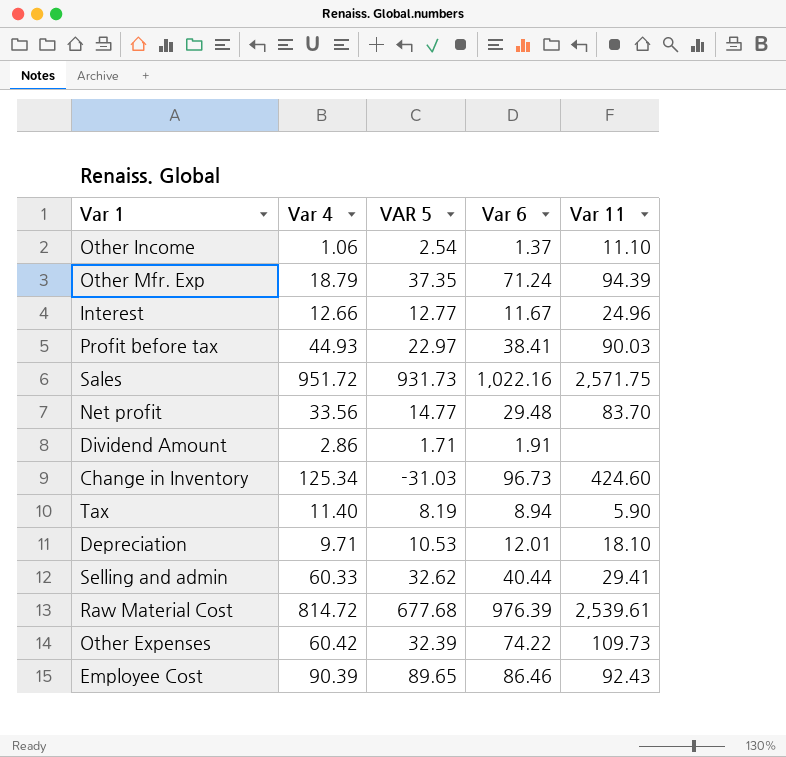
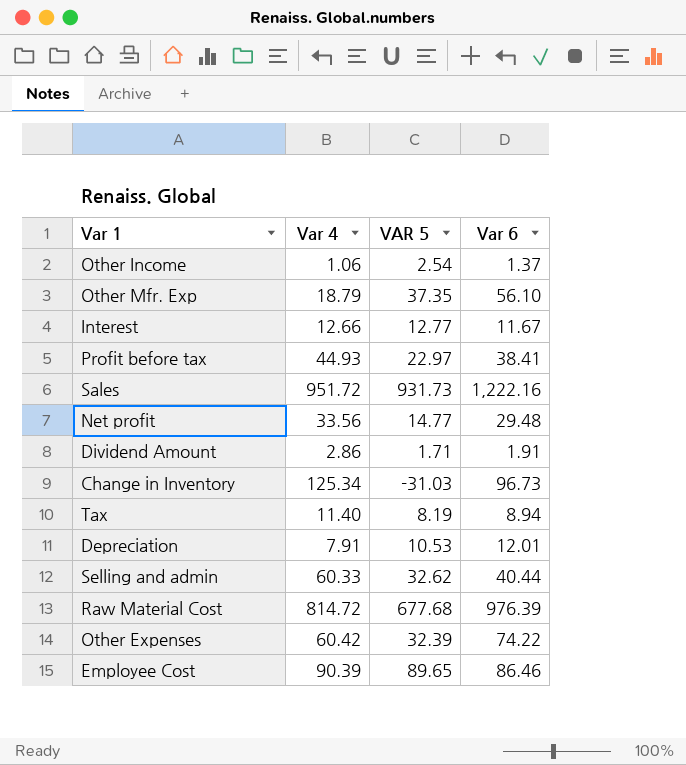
column Var 11 | position: 5 -> none
Other Mfr. Exp | Var 6: 71.24 -> 56.10
Sales | Var 6: 1,022.16 -> 1,222.16
Depreciation | Var 4: 9.71 -> 7.91

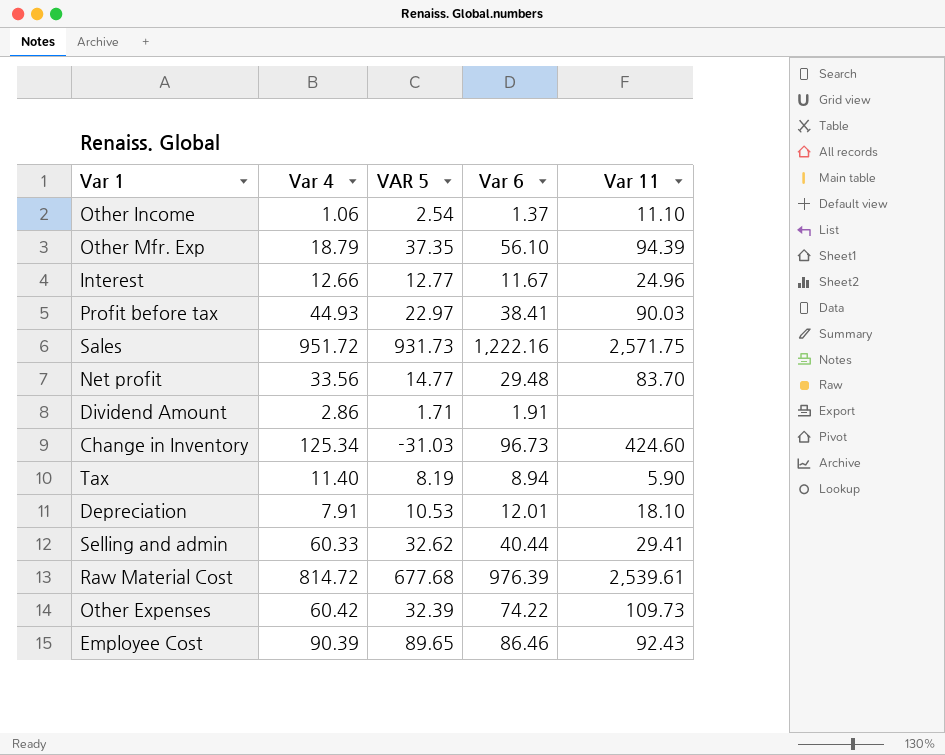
column Var 11 | position: none -> 5

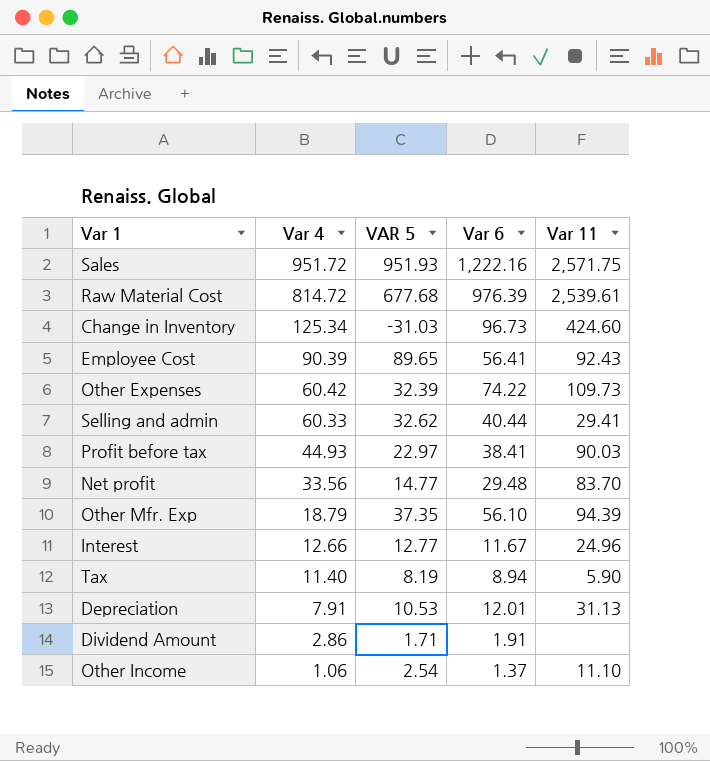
row order: none -> Var 4 descending
Sales | VAR 5: 931.73 -> 951.93
Employee Cost | Var 6: 86.46 -> 56.41
Depreciation | Var 11: 18.10 -> 31.13

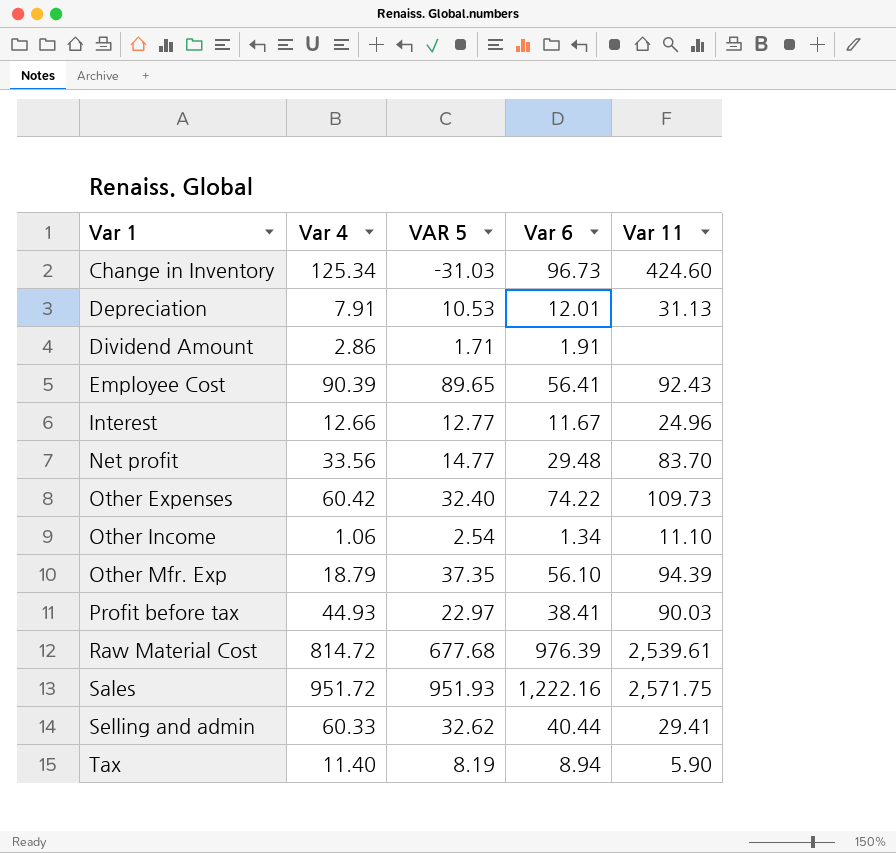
row order: Var 4 descending -> Var 1 ascending
Other Expenses | VAR 5: 32.39 -> 32.40
Other Income | Var 6: 1.37 -> 1.34

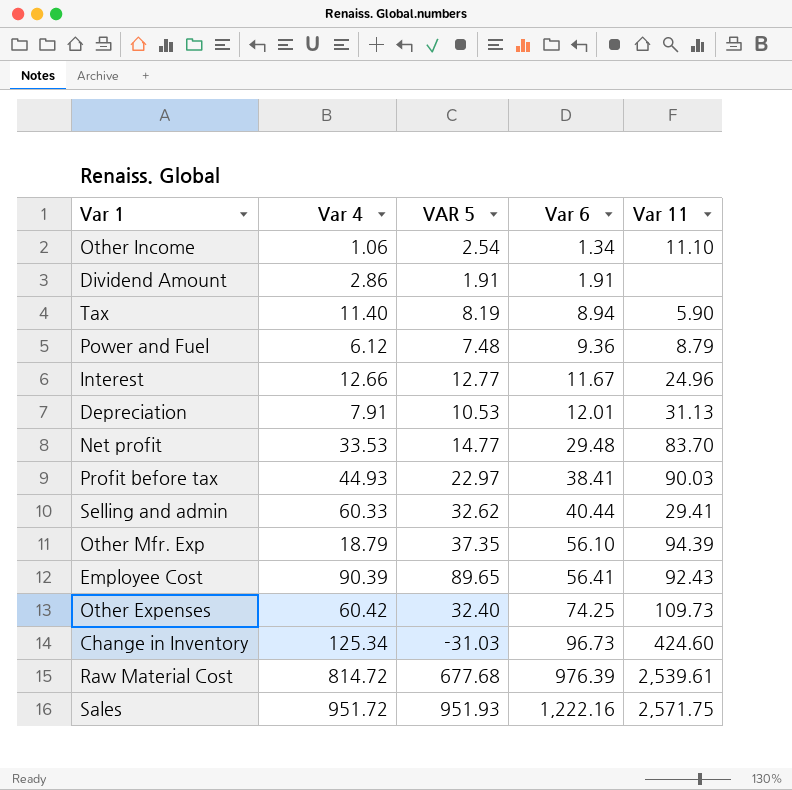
row order: Var 1 ascending -> Var 6 ascending
Dividend Amount | VAR 5: 1.71 -> 1.91
row Power and Fuel: none -> 6.12 | 7.48 | 9.36 | 8.79
Net profit | Var 4: 33.56 -> 33.53
Other Expenses | Var 6: 74.22 -> 74.25

